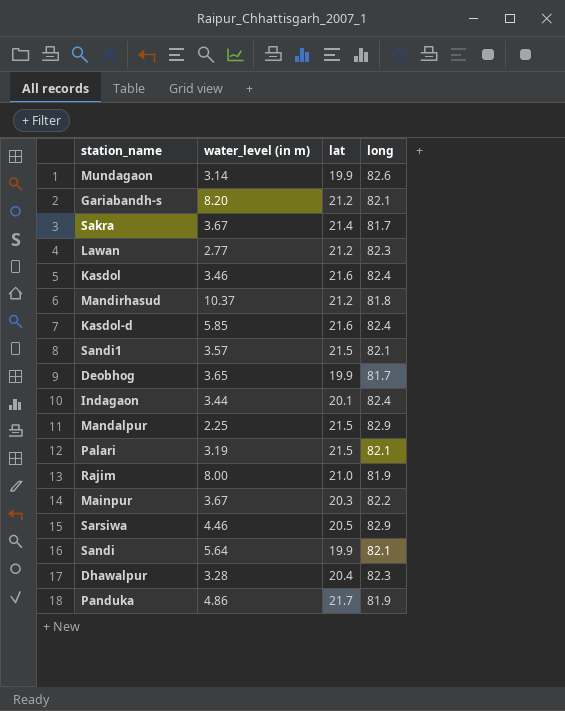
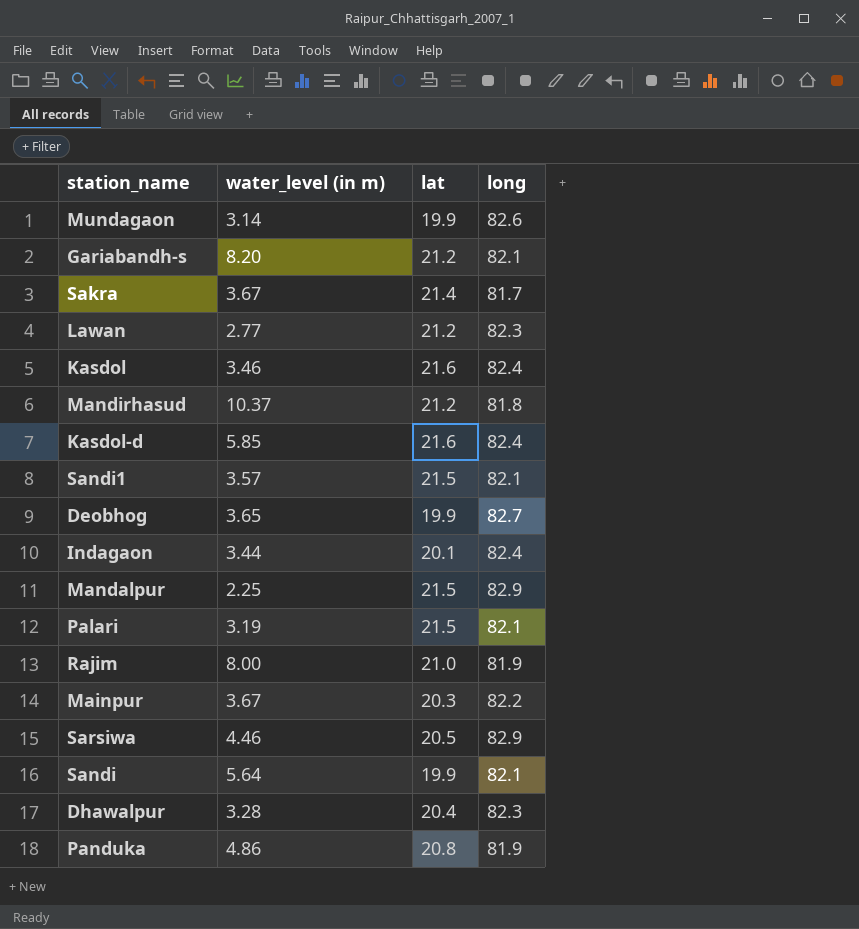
Deobhog | long: 81.7 -> 82.7
Panduka | lat: 21.7 -> 20.8

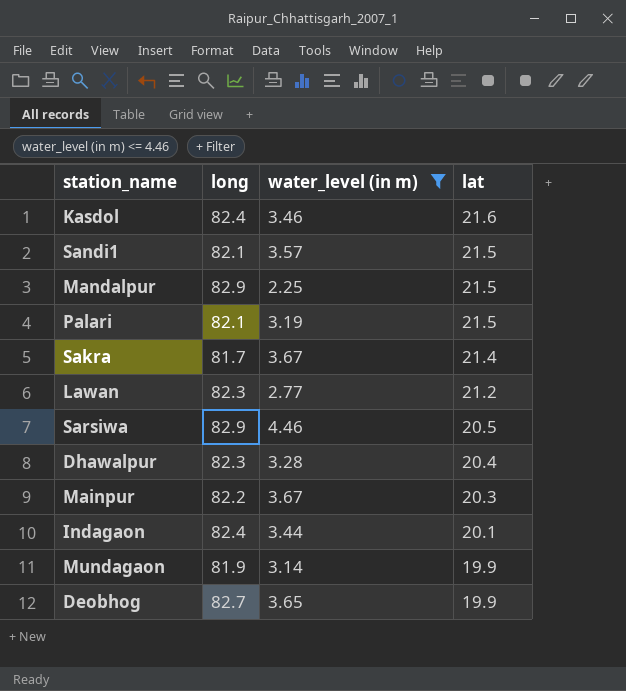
filter: none -> water_level (in m) <= 4.46
row order: none -> lat descending
column long | position: 4 -> 2
Mundagaon | long: 82.6 -> 81.9

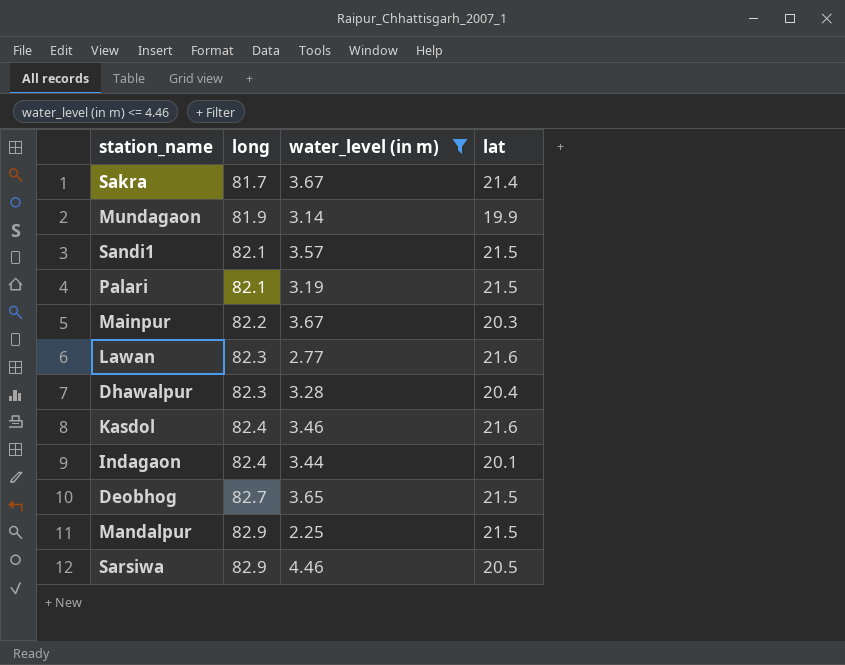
row order: lat descending -> long ascending
Lawan | lat: 21.2 -> 21.6
Deobhog | lat: 19.9 -> 21.5

